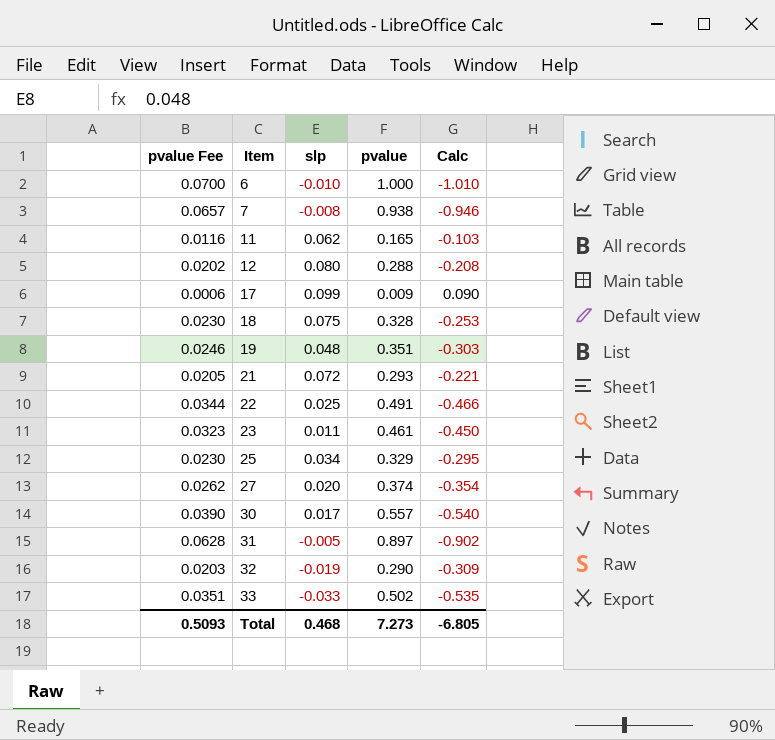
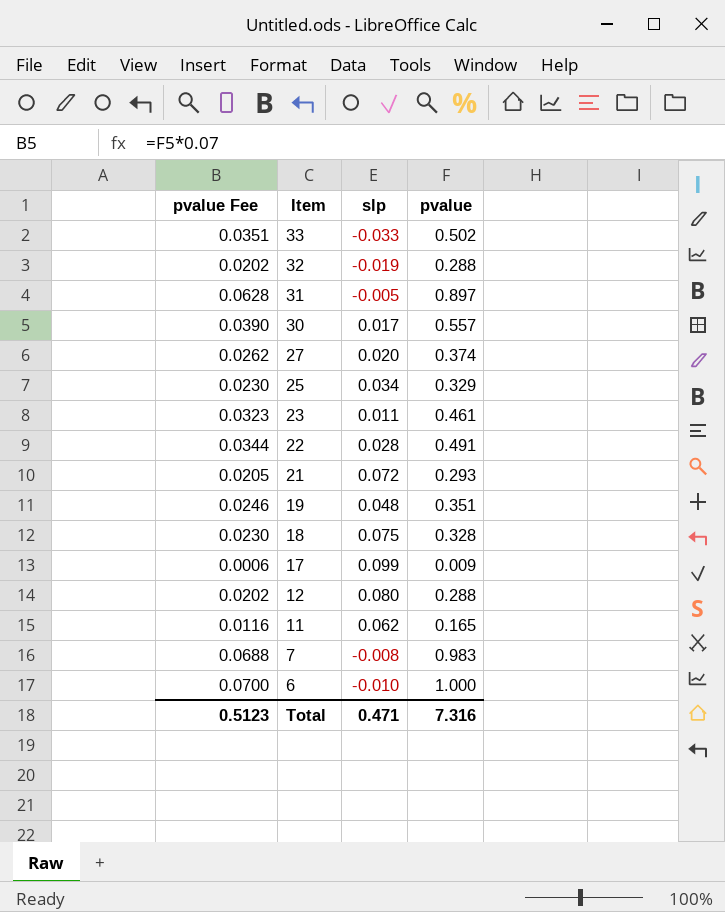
row order: Item ascending -> Item descending
column Calc | formula: [slp] - [pvalue] -> none
32 | pvalue Fee: 0.0203 -> 0.0202
32 | pvalue: 0.290 -> 0.288
22 | slp: 0.025 -> 0.028
7 | pvalue Fee: 0.0657 -> 0.0688
7 | pvalue: 0.938 -> 0.983
Total | pvalue Fee: 0.5093 -> 0.5123
Total | slp: 0.468 -> 0.471
Total | pvalue: 7.273 -> 7.316

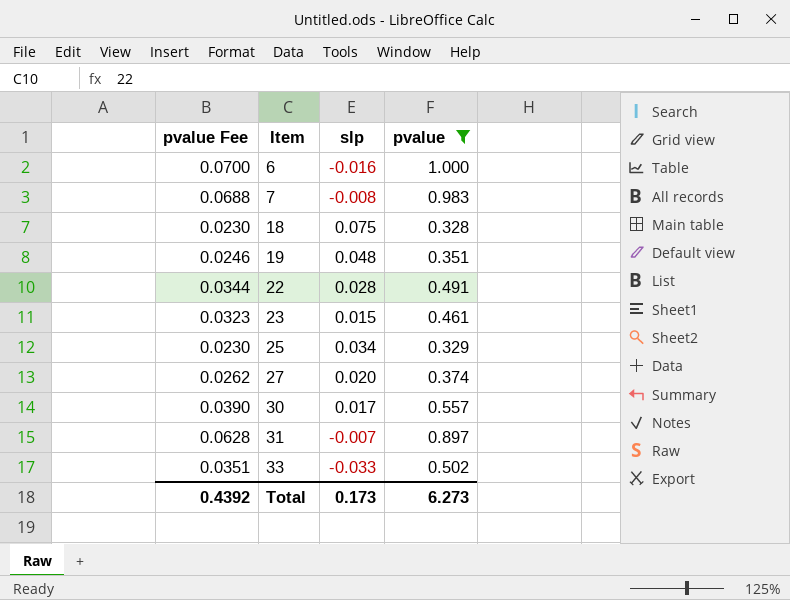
filter: none -> pvalue >= 0.328
row order: Item descending -> Item ascending
6 | slp: -0.010 -> -0.016
23 | slp: 0.011 -> 0.015
31 | slp: -0.005 -> -0.007
Total | pvalue Fee: 0.5123 -> 0.4392
Total | slp: 0.471 -> 0.173
Total | pvalue: 7.316 -> 6.273

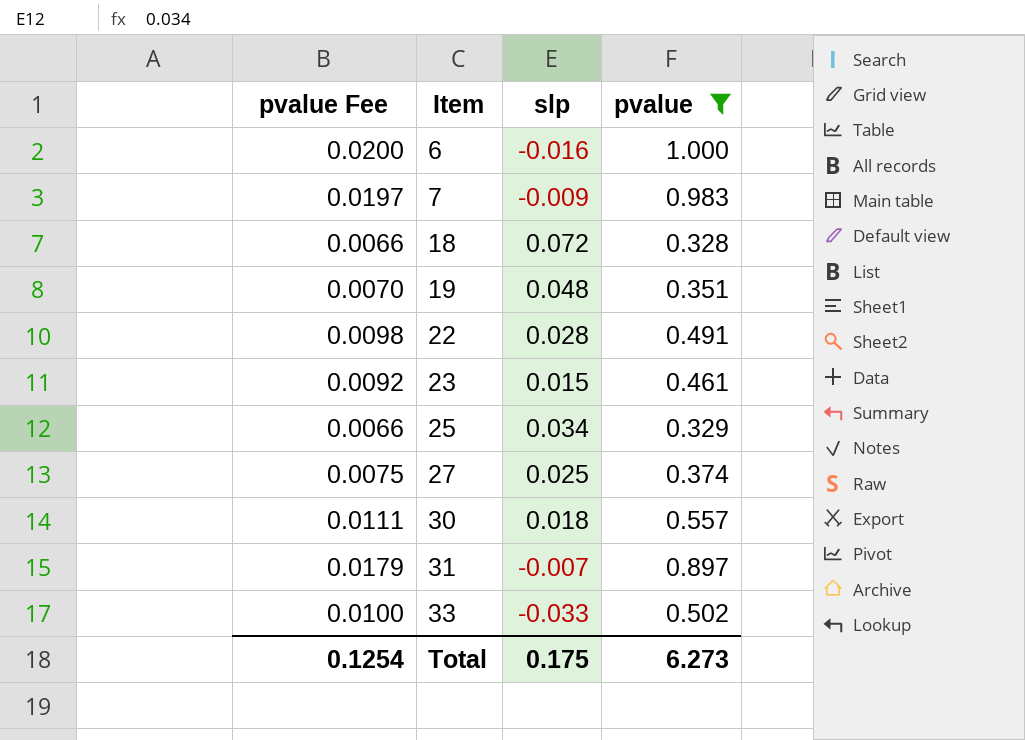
column pvalue Fee | formula: [pvalue] * 0.07 -> [pvalue] * 0.02
7 | slp: -0.008 -> -0.009
18 | slp: 0.075 -> 0.072
27 | slp: 0.020 -> 0.025
30 | slp: 0.017 -> 0.018
Total | pvalue Fee: 0.4392 -> 0.1254
Total | slp: 0.173 -> 0.175

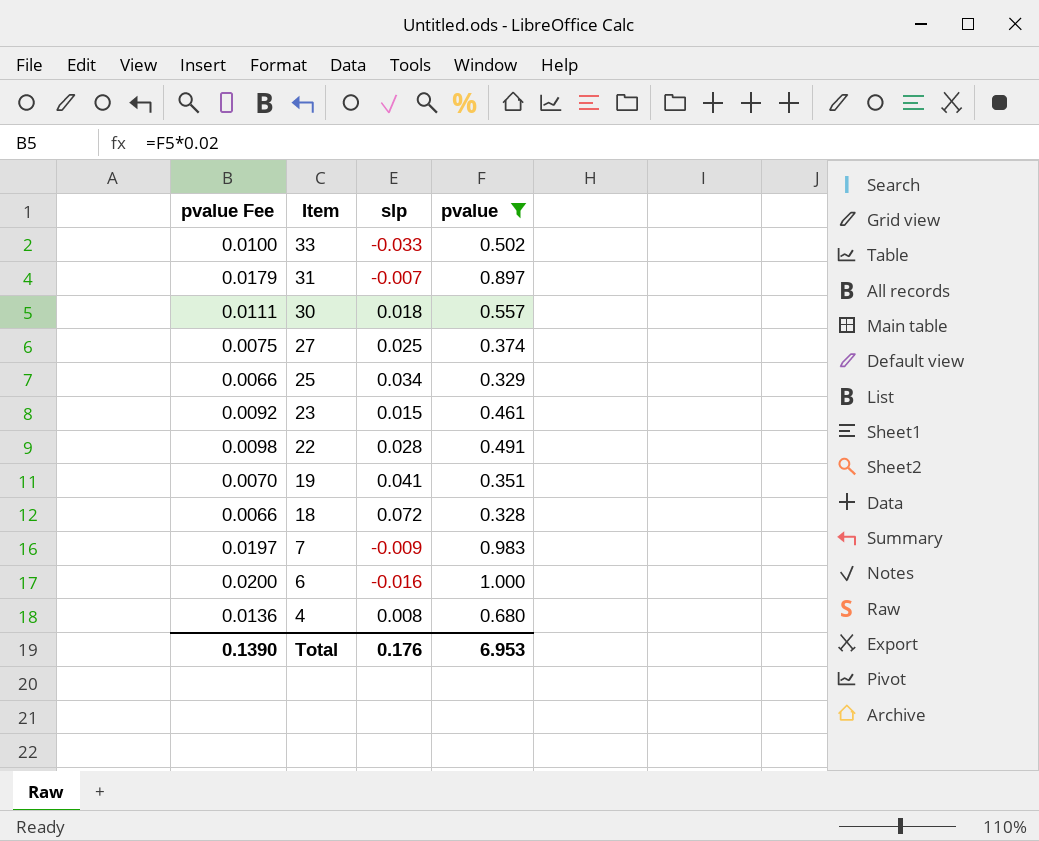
row order: Item ascending -> Item descending
19 | slp: 0.048 -> 0.041
row 4: none -> 0.0136 | 0.008 | 0.680
Total | pvalue Fee: 0.1254 -> 0.1390
Total | slp: 0.175 -> 0.176
Total | pvalue: 6.273 -> 6.953

